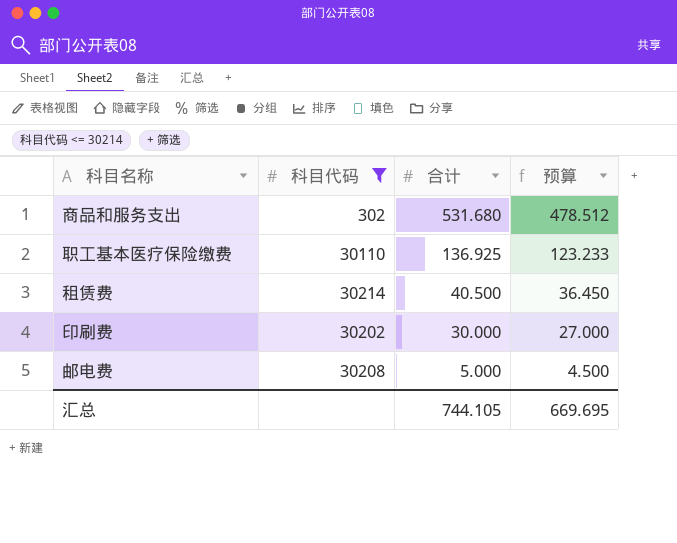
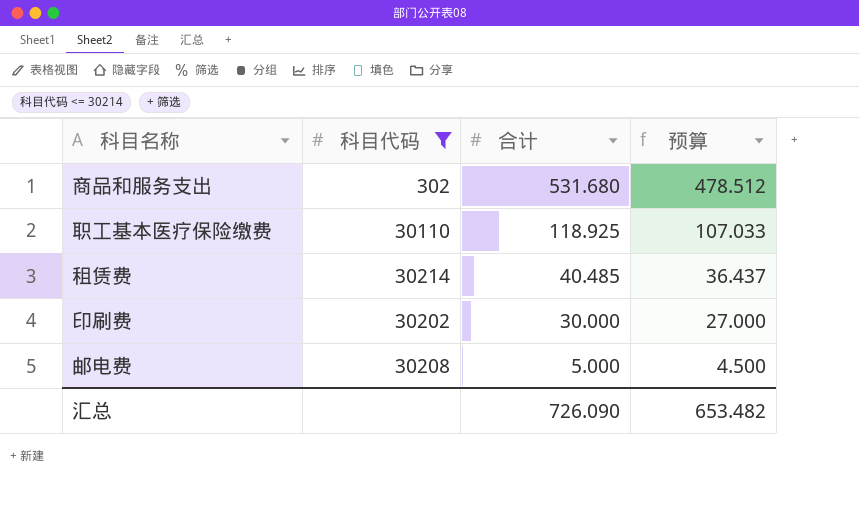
职工基本医疗保险缴费 | 合计: 136.925 -> 118.925
职工基本医疗保险缴费 | 预算: 123.233 -> 107.033
租赁费 | 合计: 40.500 -> 40.485
租赁费 | 预算: 36.450 -> 36.437
汇总 | 合计: 744.105 -> 726.090
汇总 | 预算: 669.695 -> 653.482

